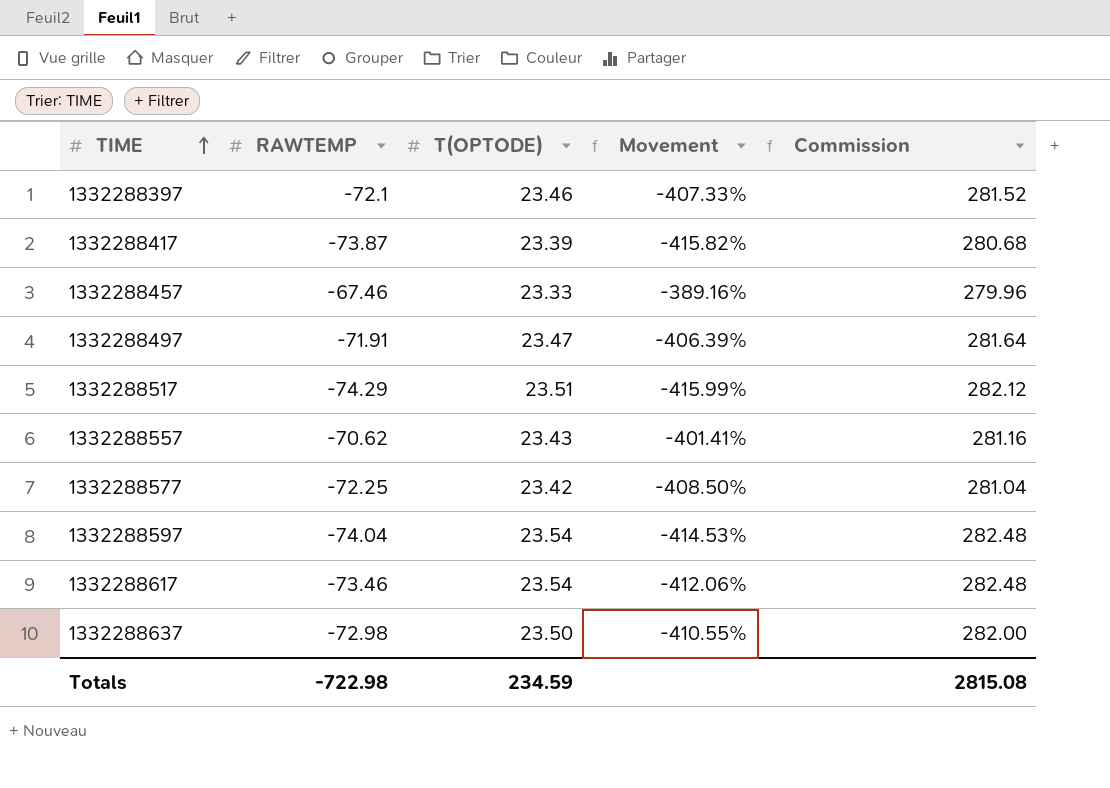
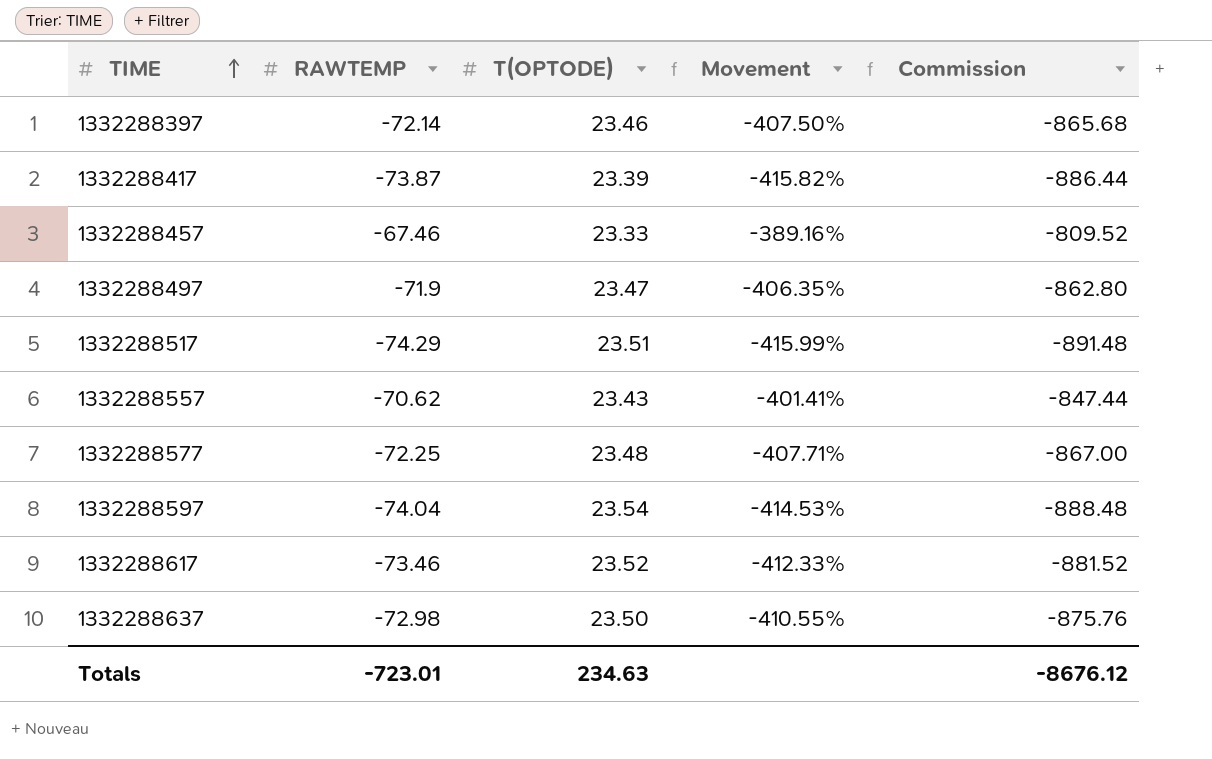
column Commission | formula: [T(OPTODE)] * 12 -> [RAWTEMP] * 12
1332288397 | RAWTEMP: -72.1 -> -72.14
1332288397 | Movement: -407.33% -> -407.50%
1332288497 | RAWTEMP: -71.91 -> -71.9
1332288497 | Movement: -406.39% -> -406.35%
1332288577 | T(OPTODE): 23.42 -> 23.48
1332288577 | Movement: -408.50% -> -407.71%
1332288617 | T(OPTODE): 23.54 -> 23.52
1332288617 | Movement: -412.06% -> -412.33%
Totals | RAWTEMP: -722.98 -> -723.01
Totals | T(OPTODE): 234.59 -> 234.63
Totals | Commission: 2815.08 -> -8676.12

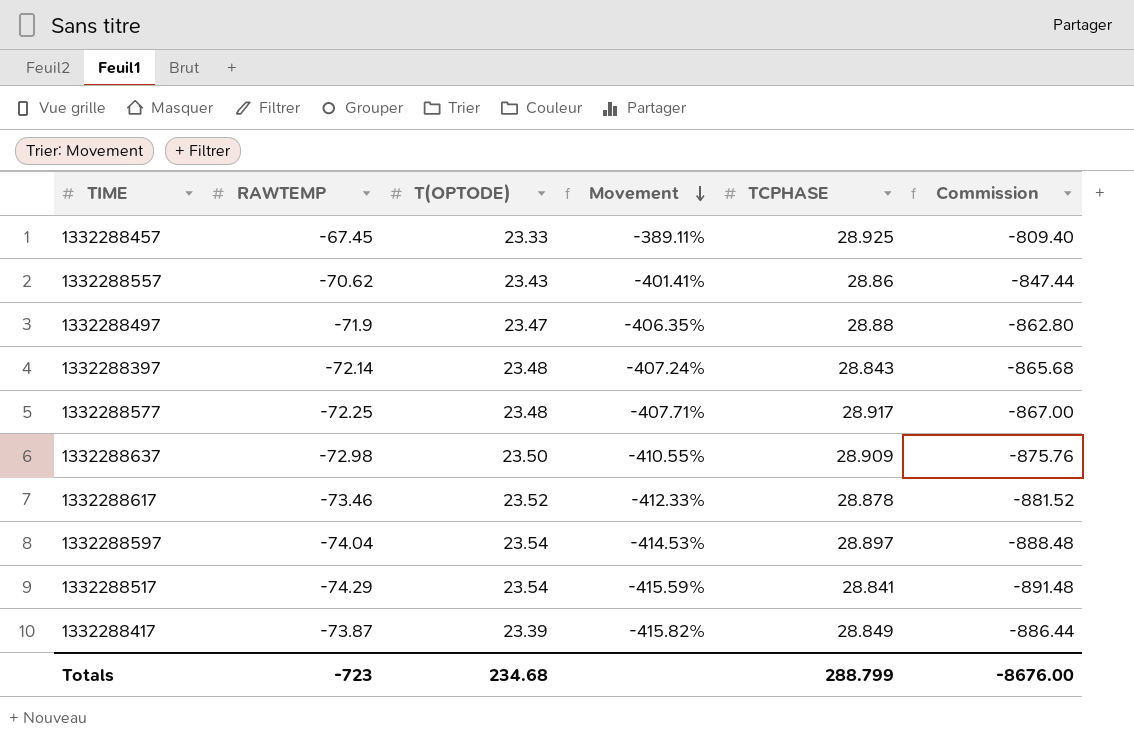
row order: TIME ascending -> Movement descending
column TCPHASE | position: none -> 5
1332288457 | RAWTEMP: -67.46 -> -67.45
1332288457 | Movement: -389.16% -> -389.11%
1332288457 | Commission: -809.52 -> -809.40
1332288397 | T(OPTODE): 23.46 -> 23.48
1332288397 | Movement: -407.50% -> -407.24%
1332288517 | T(OPTODE): 23.51 -> 23.54
1332288517 | Movement: -415.99% -> -415.59%
Totals | RAWTEMP: -723.01 -> -723
Totals | T(OPTODE): 234.63 -> 234.68
Totals | Commission: -8676.12 -> -8676.00

